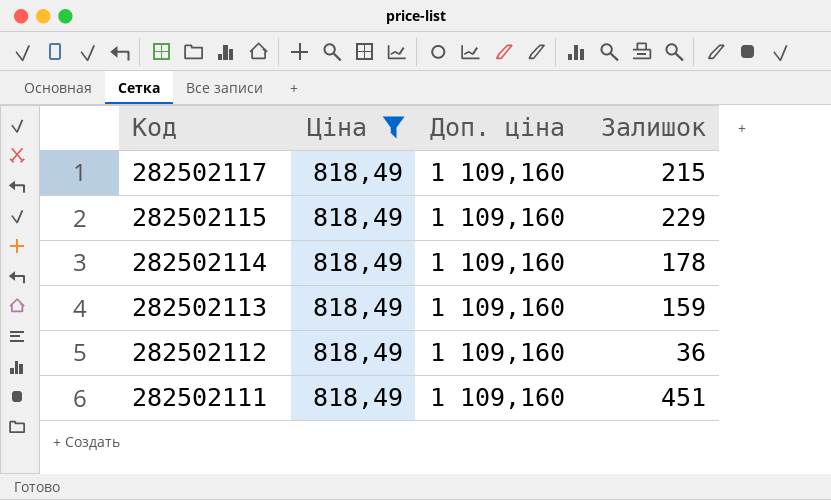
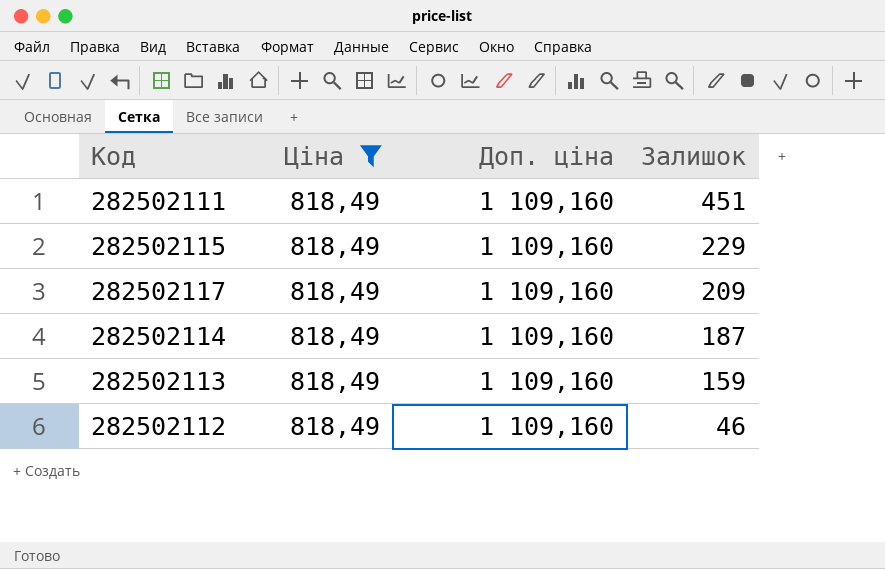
row order: Код descending -> Залишок descending
282502117 | Залишок: 215 -> 209
282502114 | Залишок: 178 -> 187
282502112 | Залишок: 36 -> 46

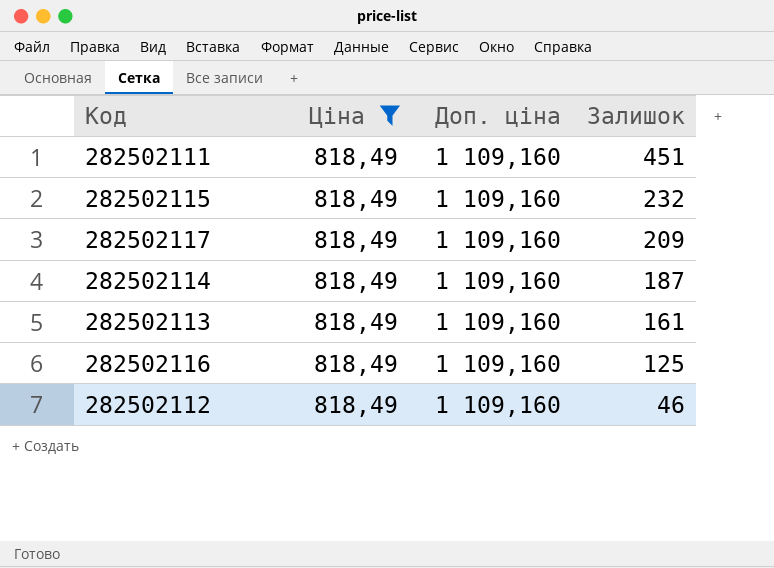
282502115 | Залишок: 229 -> 232
282502113 | Залишок: 159 -> 161
row 282502116: none -> 818,49 | 1 109,160 | 125

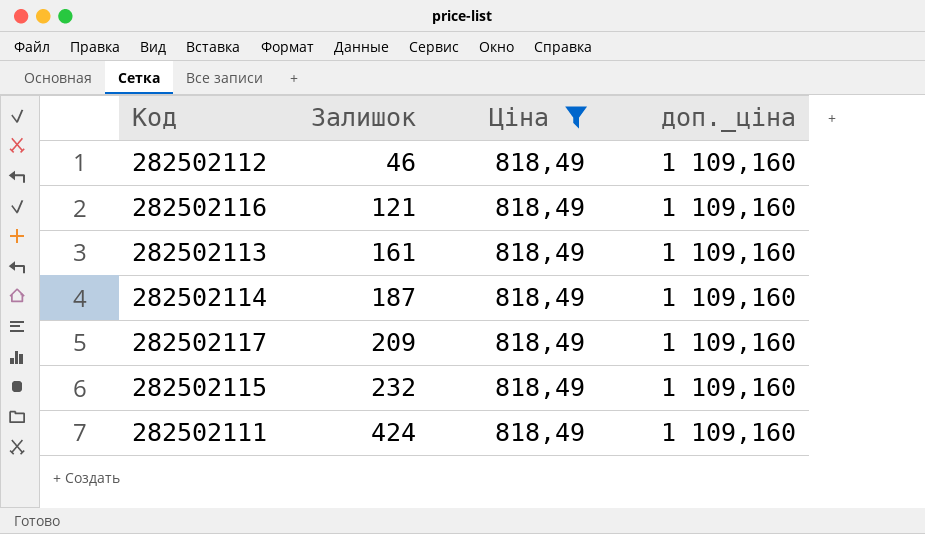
row order: Залишок descending -> Залишок ascending
column Залишок | position: 4 -> 2
column name: Доп. ціна -> доп._ціна
282502116 | Залишок: 125 -> 121
282502111 | Залишок: 451 -> 424

